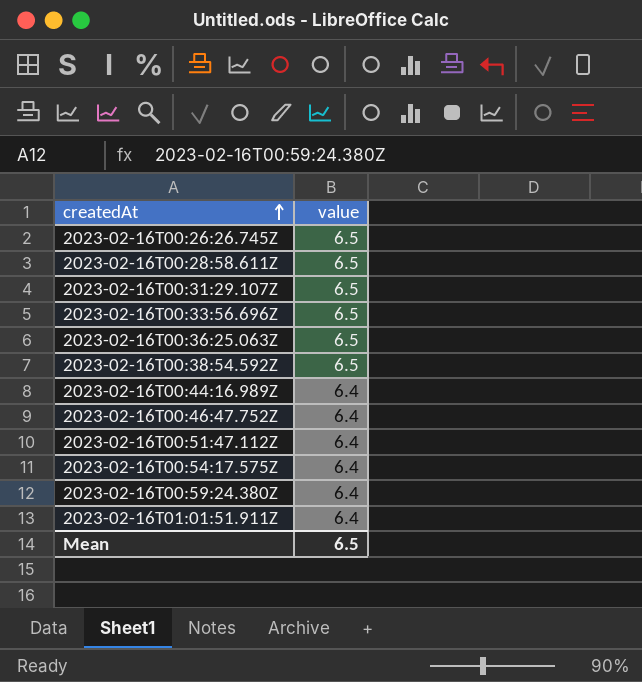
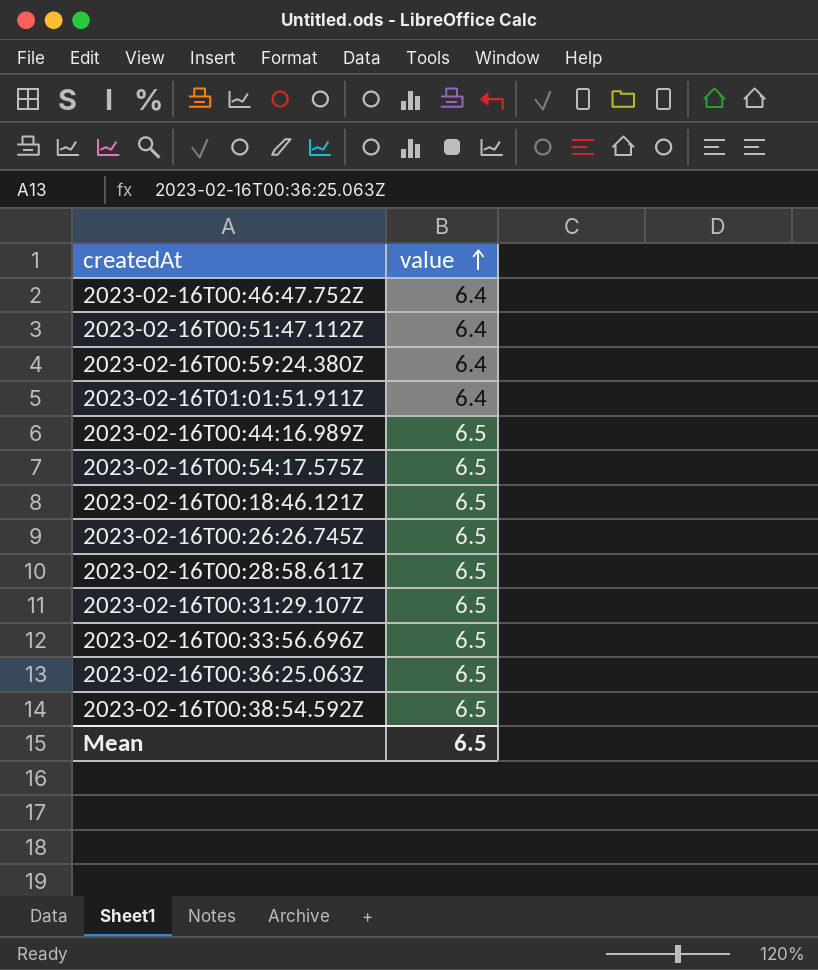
row order: createdAt ascending -> value ascending
2023-02-16T00:44:16.989Z | value: 6.4 -> 6.5
2023-02-16T00:54:17.575Z | value: 6.4 -> 6.5
row 2023-02-16T00:18:46.121Z: none -> 6.5

